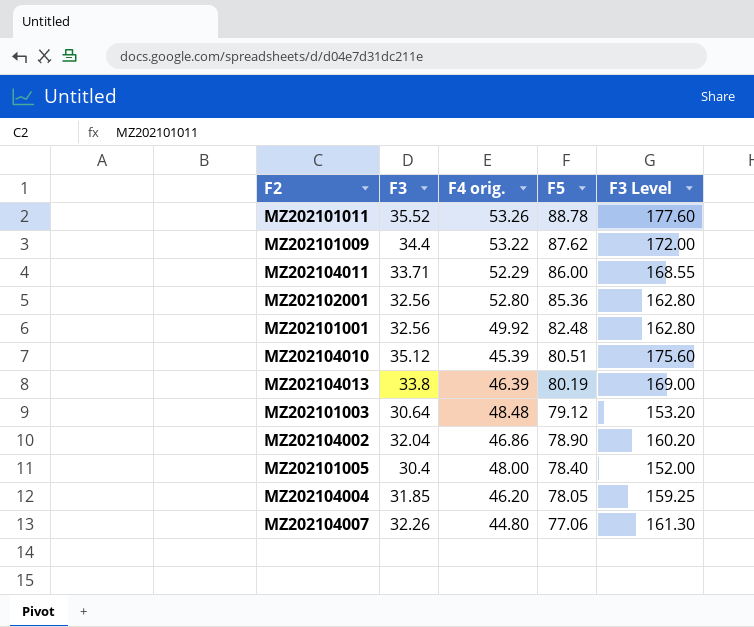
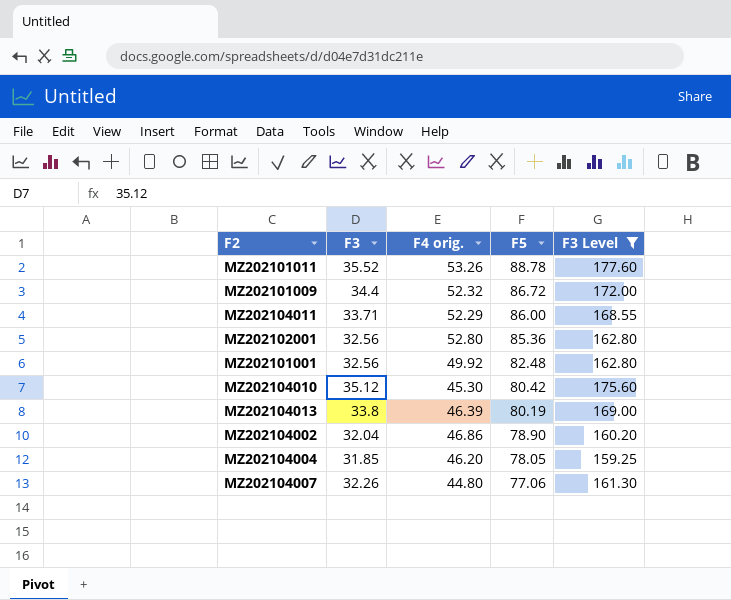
filter: none -> F3 Level >= 159.25
MZ202101009 | F4 orig.: 53.22 -> 52.32
MZ202101009 | F5: 87.62 -> 86.72
MZ202104010 | F4 orig.: 45.39 -> 45.30
MZ202104010 | F5: 80.51 -> 80.42

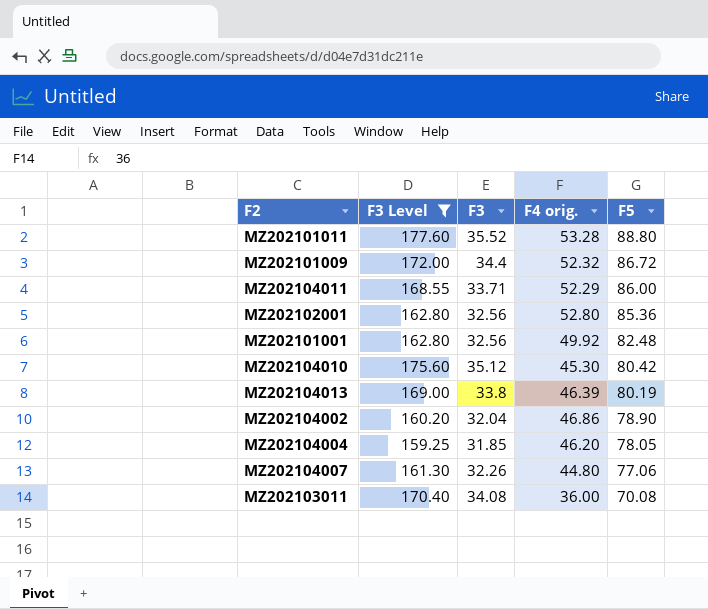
column F3 Level | position: 5 -> 2
MZ202101011 | F4 orig.: 53.26 -> 53.28
MZ202101011 | F5: 88.78 -> 88.80
row MZ202103011: none -> 170.40 | 34.08 | 36.00 | 70.08

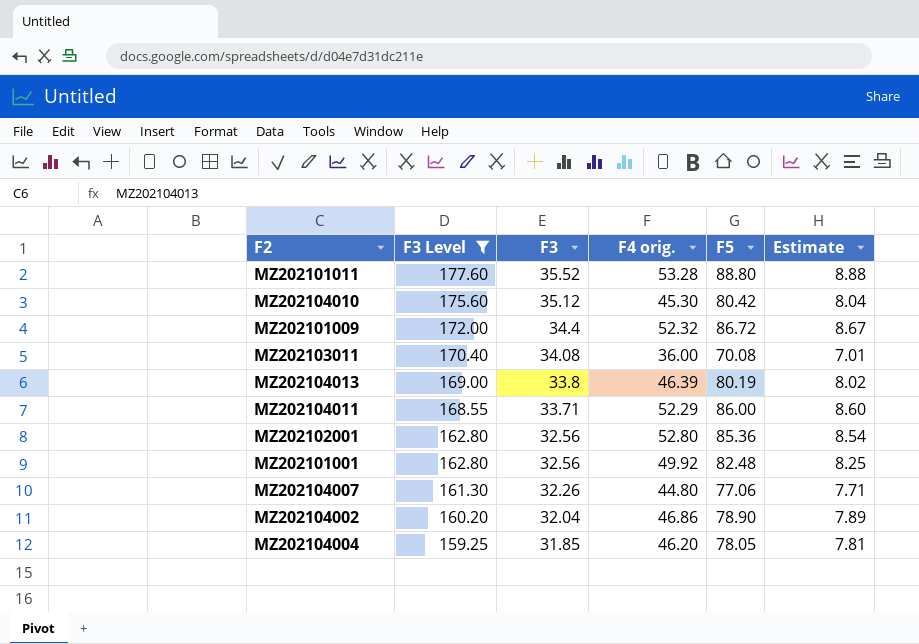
row order: F5 descending -> F3 Level descending
column Estimate | formula: none -> [F5] * 0.1

